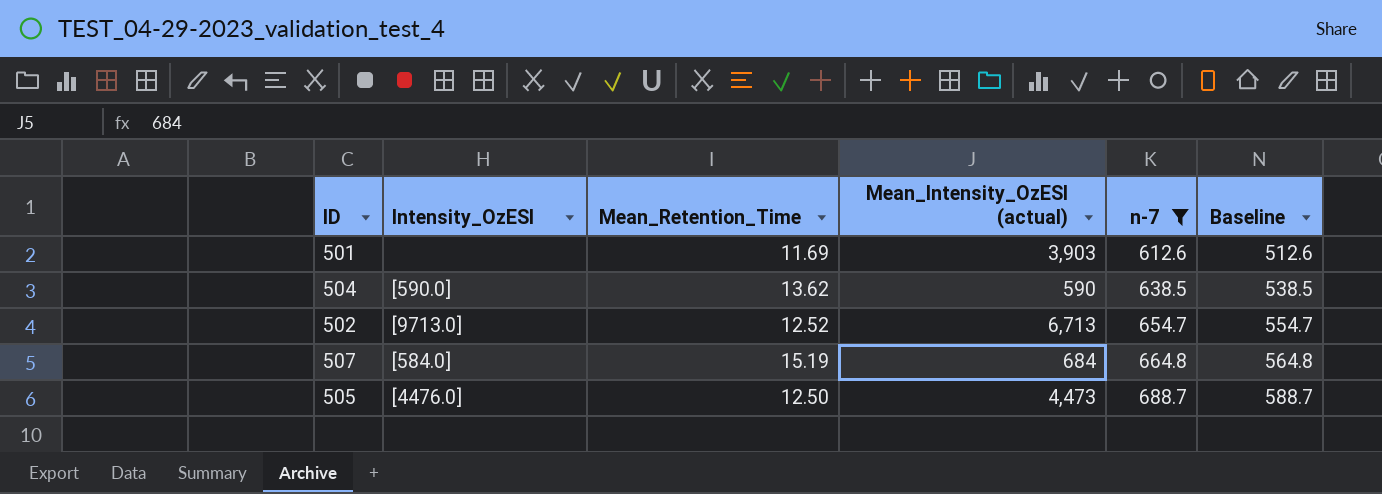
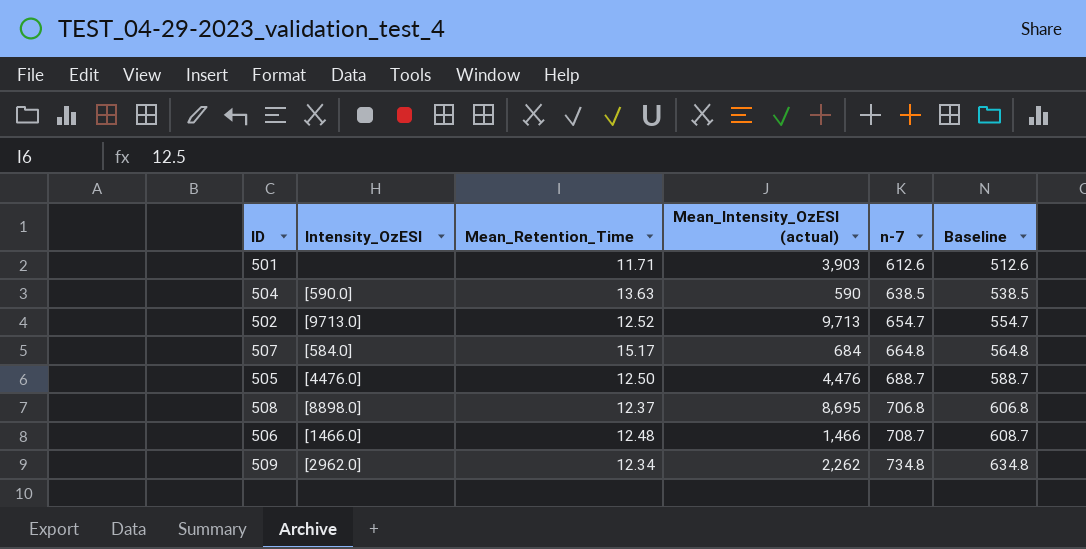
filter: n-7 <= 688.7 -> none
501 | Mean_Retention_Time: 11.69 -> 11.71
504 | Mean_Retention_Time: 13.62 -> 13.63
502 | Mean_Intensity_OzESI (actual): 6,713 -> 9,713
507 | Mean_Retention_Time: 15.19 -> 15.17
505 | Mean_Intensity_OzESI (actual): 4,473 -> 4,476

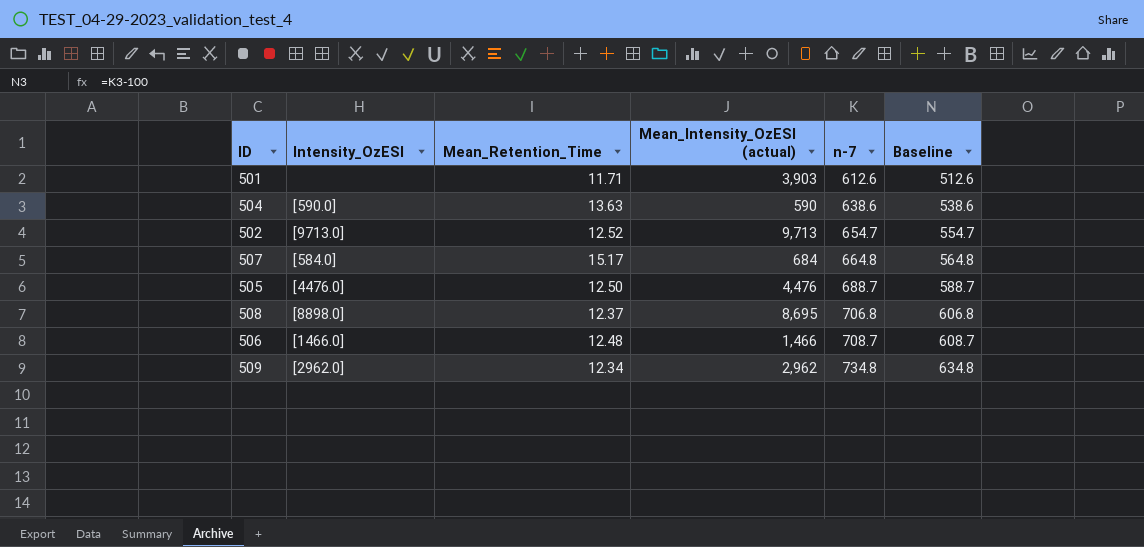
504 | n-7: 638.5 -> 638.6
504 | Baseline: 538.5 -> 538.6
509 | Mean_Intensity_OzESI (actual): 2,262 -> 2,962

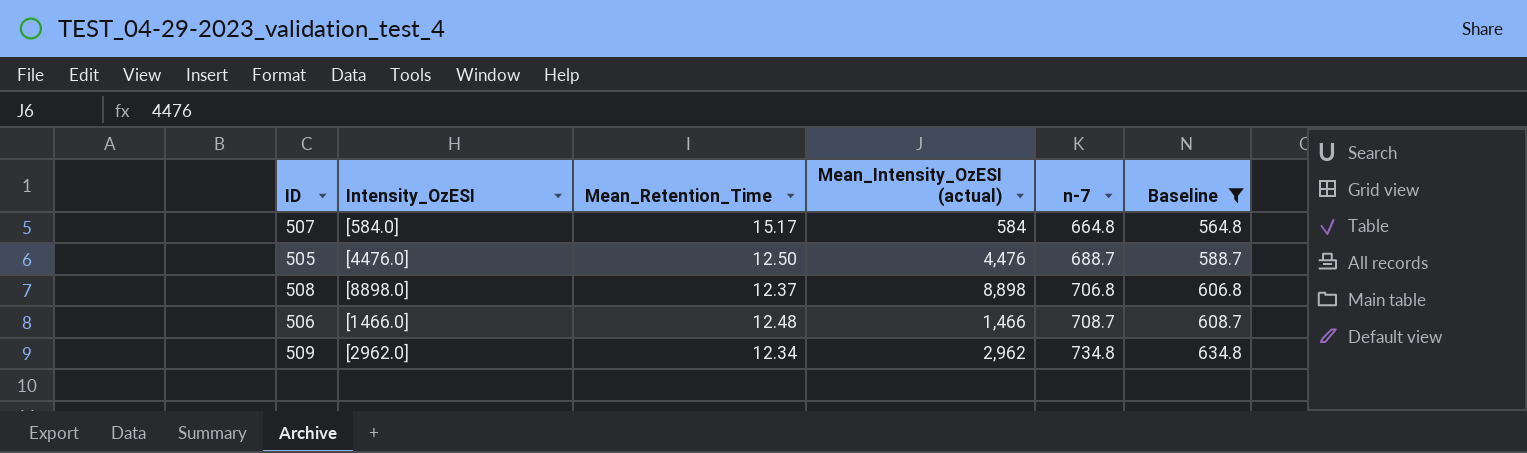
filter: none -> Baseline >= 564.8
507 | Mean_Intensity_OzESI (actual): 684 -> 584
508 | Mean_Intensity_OzESI (actual): 8,695 -> 8,898

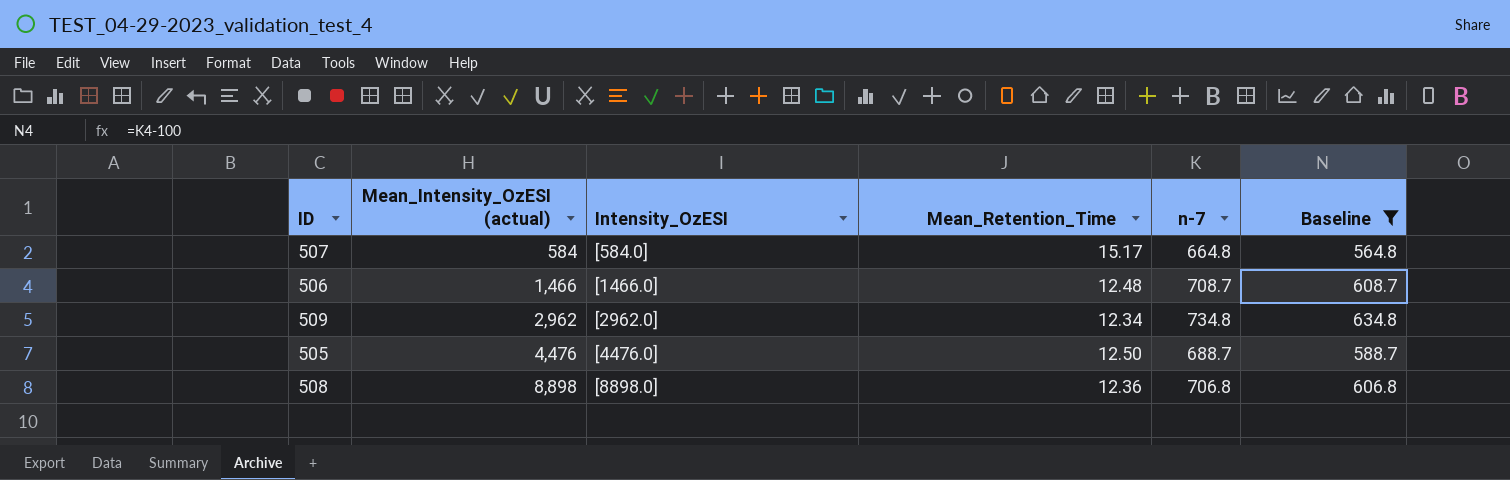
row order: n-7 ascending -> Mean_Intensity_OzESI (actual) ascending
column Mean_Intensity_OzESI (actual) | position: 4 -> 2
508 | Mean_Retention_Time: 12.37 -> 12.36

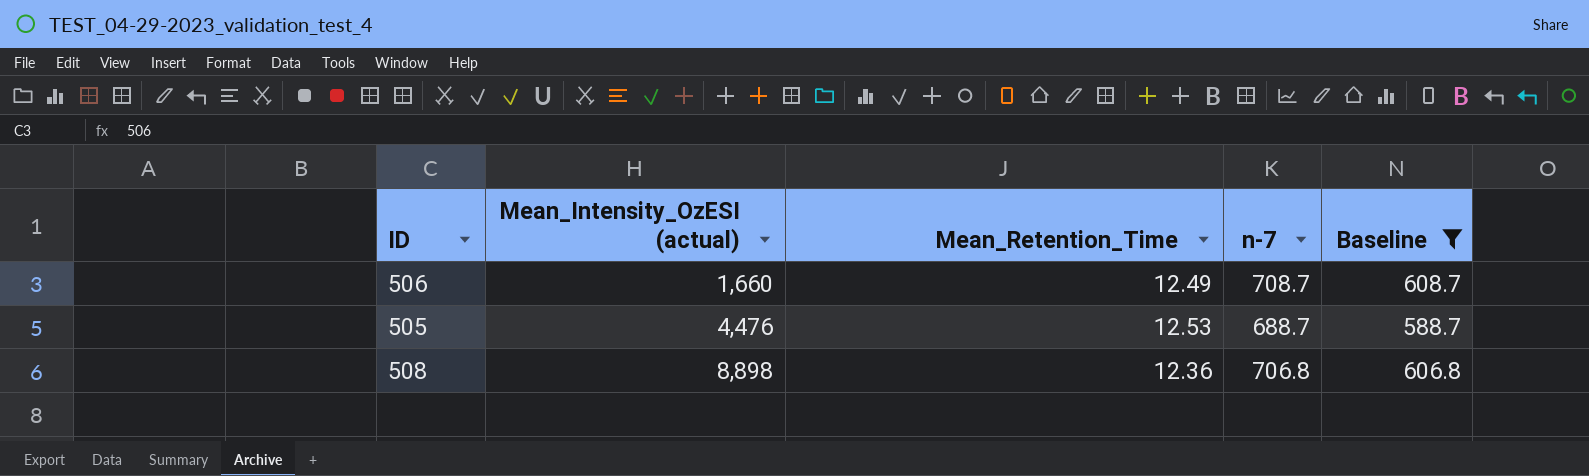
column Intensity_OzESI | position: 3 -> none
row 507: 584 | [584.0] | 15.17 | 664.8 | 564.8 -> none
row 509: 2,962 | [2962.0] | 12.34 | 734.8 | 634.8 -> none
506 | Mean_Intensity_OzESI (actual): 1,466 -> 1,660
506 | Mean_Retention_Time: 12.48 -> 12.49
505 | Mean_Retention_Time: 12.50 -> 12.53

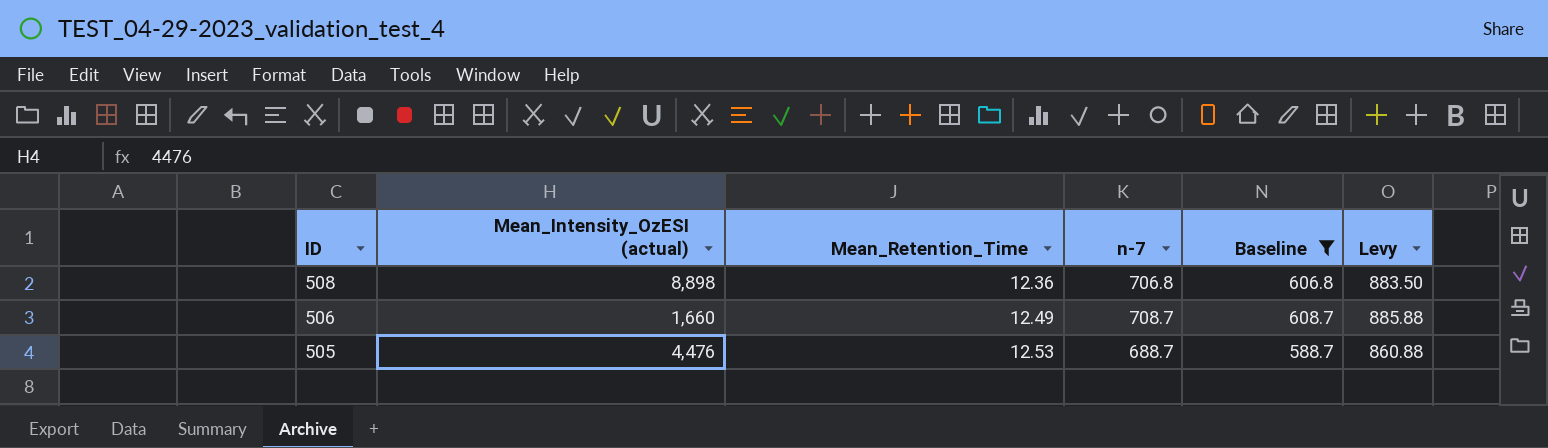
row order: Mean_Intensity_OzESI (actual) ascending -> ID descending
column Levy | formula: none -> [n-7] * 1.25

